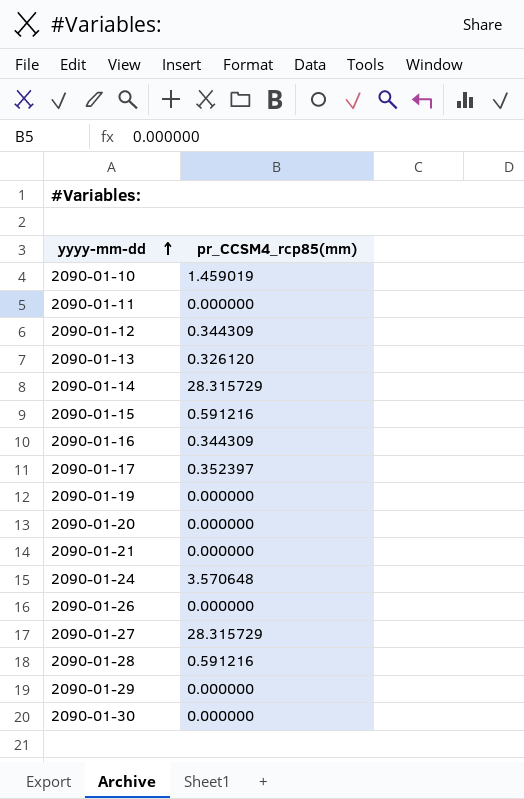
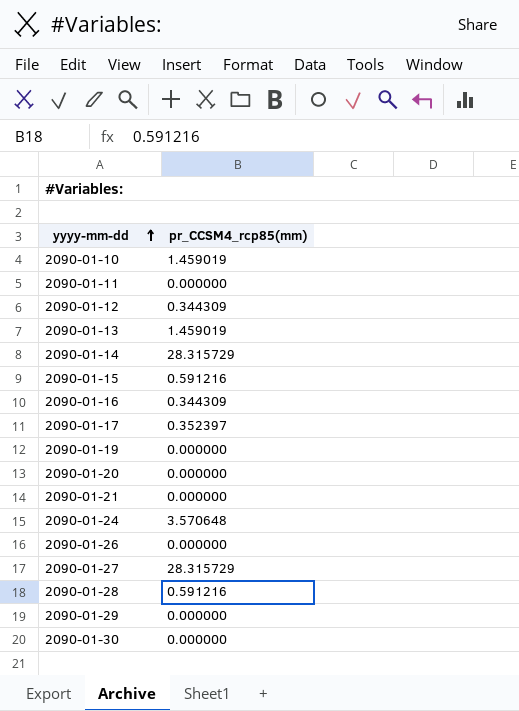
2090-01-13 | pr_CCSM4_rcp85(mm): 0.326120 -> 1.459019

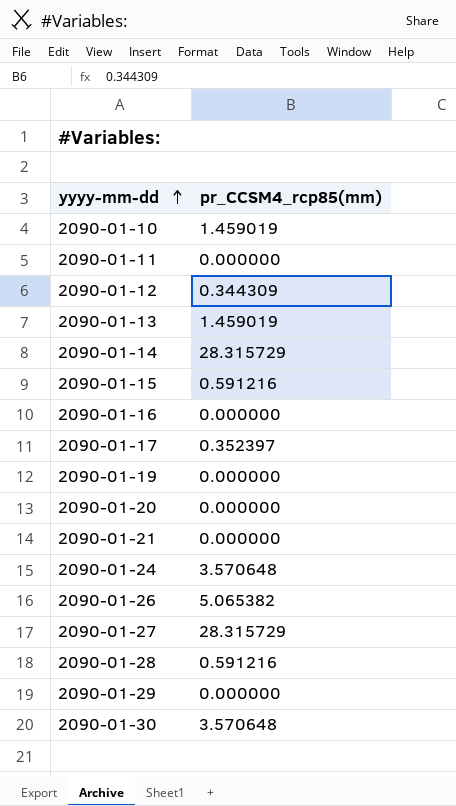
2090-01-16 | pr_CCSM4_rcp85(mm): 0.344309 -> 0.000000
2090-01-26 | pr_CCSM4_rcp85(mm): 0.000000 -> 5.065382
2090-01-30 | pr_CCSM4_rcp85(mm): 0.000000 -> 3.570648

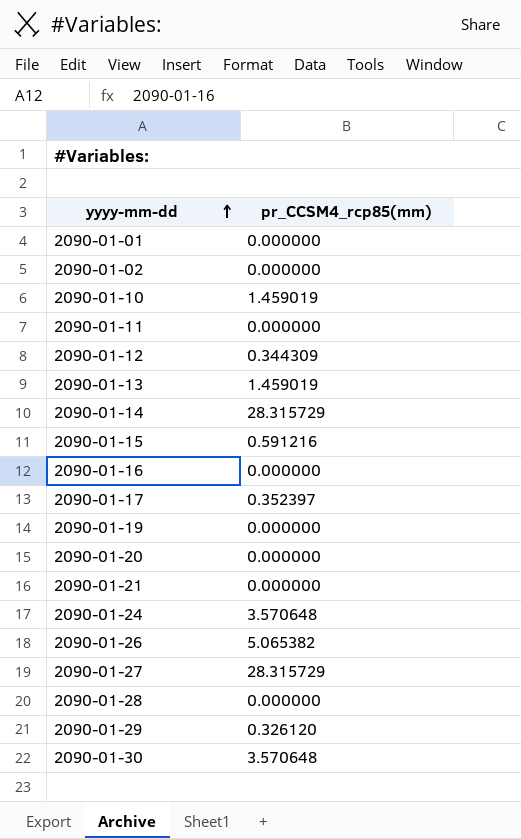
row 2090-01-01: none -> 0.000000
row 2090-01-02: none -> 0.000000
2090-01-28 | pr_CCSM4_rcp85(mm): 0.591216 -> 0.000000
2090-01-29 | pr_CCSM4_rcp85(mm): 0.000000 -> 0.326120

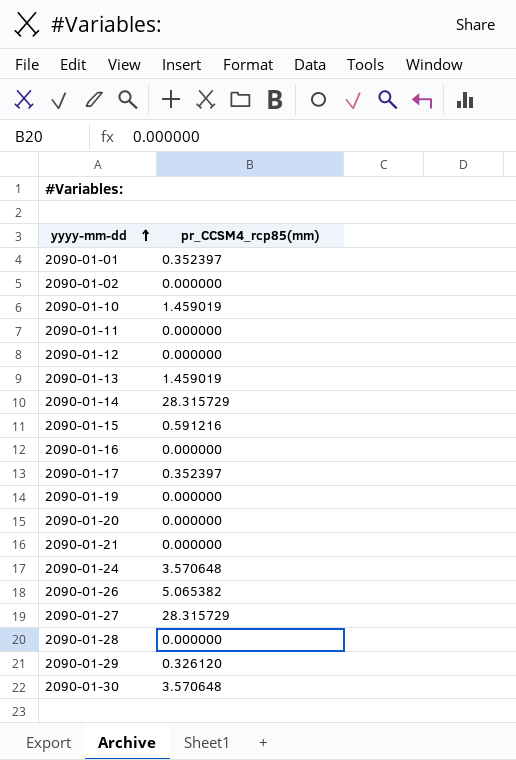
2090-01-01 | pr_CCSM4_rcp85(mm): 0.000000 -> 0.352397
2090-01-12 | pr_CCSM4_rcp85(mm): 0.344309 -> 0.000000

